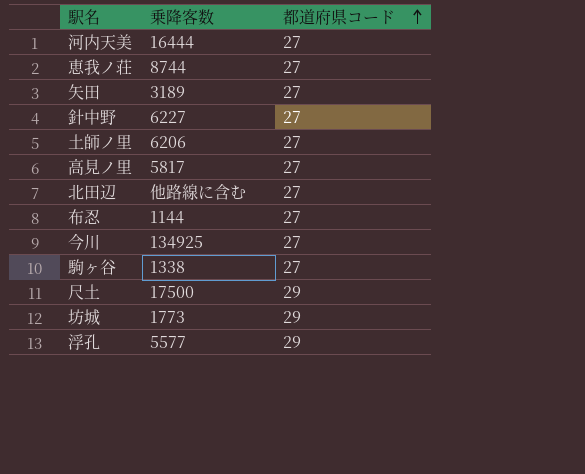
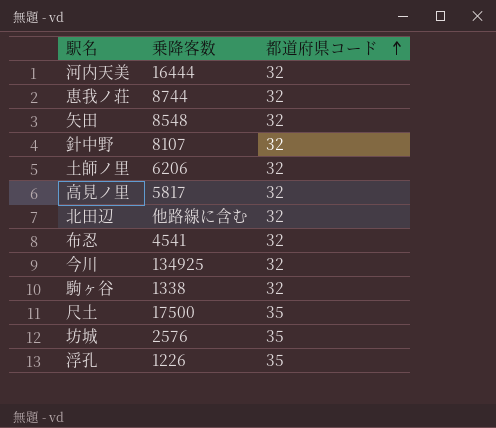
河内天美 | 都道府県コード: 27 -> 32
恵我ノ荘 | 都道府県コード: 27 -> 32
矢田 | 乗降客数: 3189 -> 8548
矢田 | 都道府県コード: 27 -> 32
針中野 | 乗降客数: 6227 -> 8107
針中野 | 都道府県コード: 27 -> 32
土師ノ里 | 都道府県コード: 27 -> 32
高見ノ里 | 都道府県コード: 27 -> 32
北田辺 | 都道府県コード: 27 -> 32
布忍 | 乗降客数: 1144 -> 4541
布忍 | 都道府県コード: 27 -> 32
今川 | 都道府県コード: 27 -> 32
駒ヶ谷 | 都道府県コード: 27 -> 32
尺土 | 都道府県コード: 29 -> 35
坊城 | 乗降客数: 1773 -> 2576
坊城 | 都道府県コード: 29 -> 35
浮孔 | 乗降客数: 5577 -> 1226
浮孔 | 都道府県コード: 29 -> 35

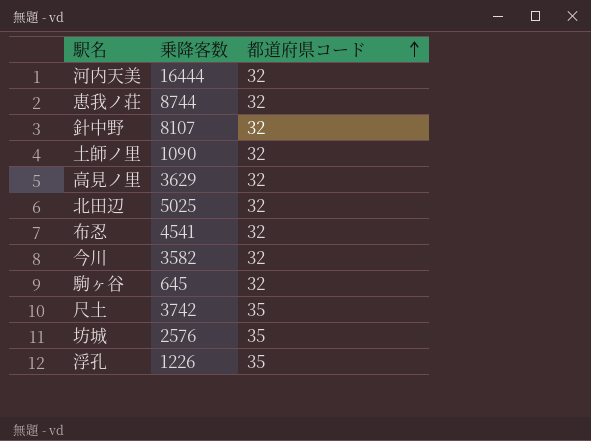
row 矢田: 8548 | 32 -> none
土師ノ里 | 乗降客数: 6206 -> 1090
高見ノ里 | 乗降客数: 5817 -> 3629
北田辺 | 乗降客数: 他路線に含む -> 5025
今川 | 乗降客数: 134925 -> 3582
駒ヶ谷 | 乗降客数: 1338 -> 645
尺土 | 乗降客数: 17500 -> 3742

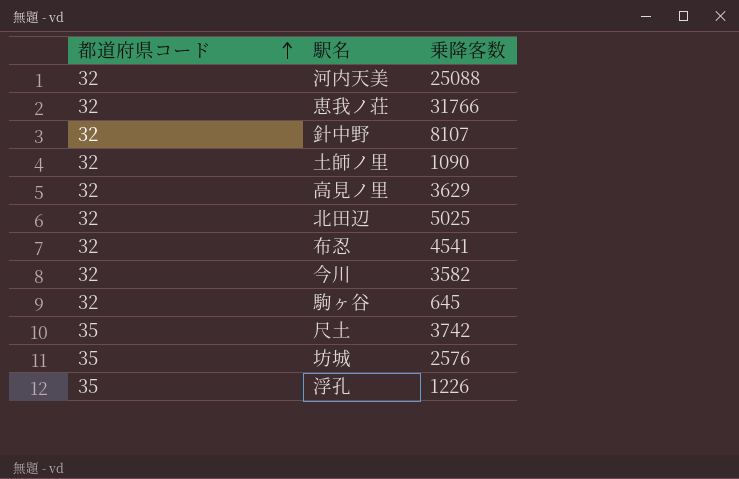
column 都道府県コード | position: 3 -> 1
河内天美 | 乗降客数: 16444 -> 25088
恵我ノ荘 | 乗降客数: 8744 -> 31766

